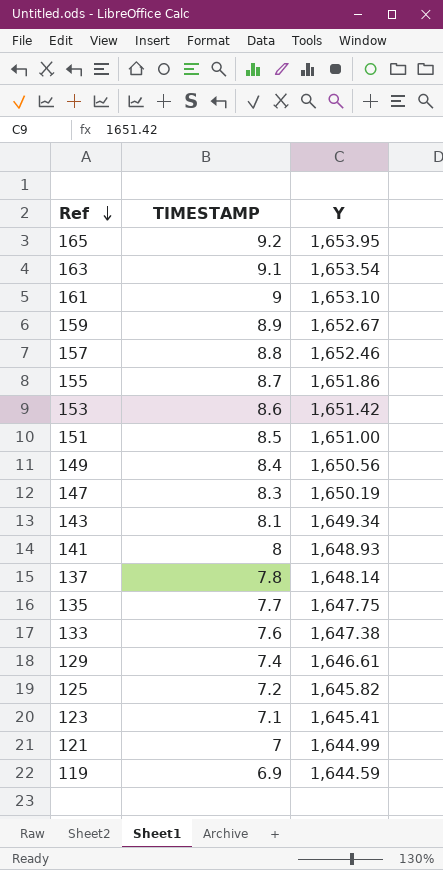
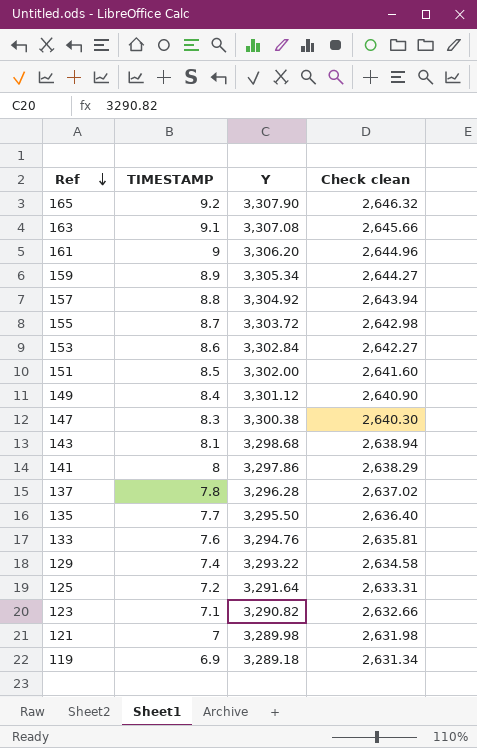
column Check clean | formula: none -> [Y] * 0.8
165 | Y: 1,653.95 -> 3,307.90
163 | Y: 1,653.54 -> 3,307.08
161 | Y: 1,653.10 -> 3,306.20
159 | Y: 1,652.67 -> 3,305.34
157 | Y: 1,652.46 -> 3,304.92
155 | Y: 1,651.86 -> 3,303.72
153 | Y: 1,651.42 -> 3,302.84
151 | Y: 1,651.00 -> 3,302.00
149 | Y: 1,650.56 -> 3,301.12
147 | Y: 1,650.19 -> 3,300.38
143 | Y: 1,649.34 -> 3,298.68
141 | Y: 1,648.93 -> 3,297.86
137 | Y: 1,648.14 -> 3,296.28
135 | Y: 1,647.75 -> 3,295.50
133 | Y: 1,647.38 -> 3,294.76
129 | Y: 1,646.61 -> 3,293.22
125 | Y: 1,645.82 -> 3,291.64
123 | Y: 1,645.41 -> 3,290.82
121 | Y: 1,644.99 -> 3,289.98
119 | Y: 1,644.59 -> 3,289.18

